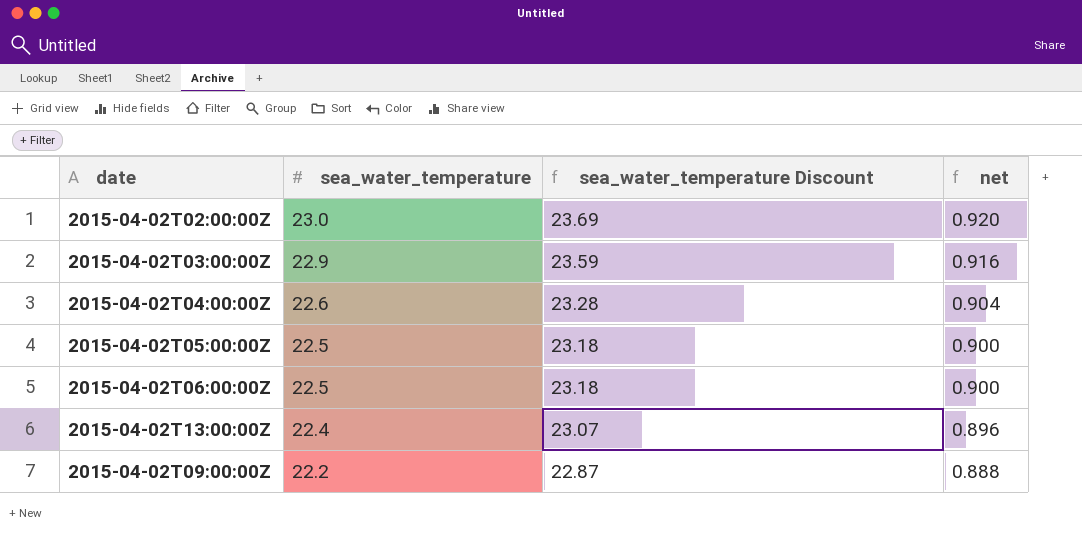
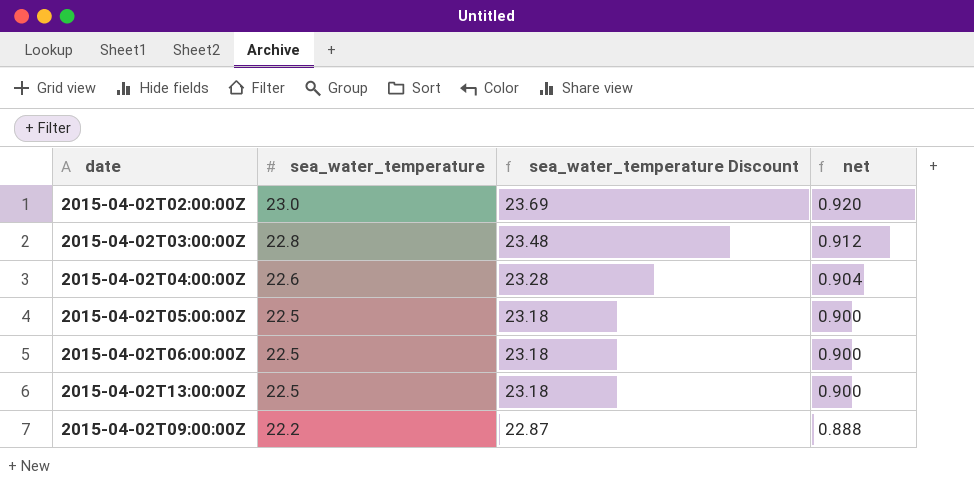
2015-04-02T03:00:00Z | sea_water_temperature: 22.9 -> 22.8
2015-04-02T03:00:00Z | sea_water_temperature Discount: 23.59 -> 23.48
2015-04-02T03:00:00Z | net: 0.916 -> 0.912
2015-04-02T13:00:00Z | sea_water_temperature: 22.4 -> 22.5
2015-04-02T13:00:00Z | sea_water_temperature Discount: 23.07 -> 23.18
2015-04-02T13:00:00Z | net: 0.896 -> 0.900

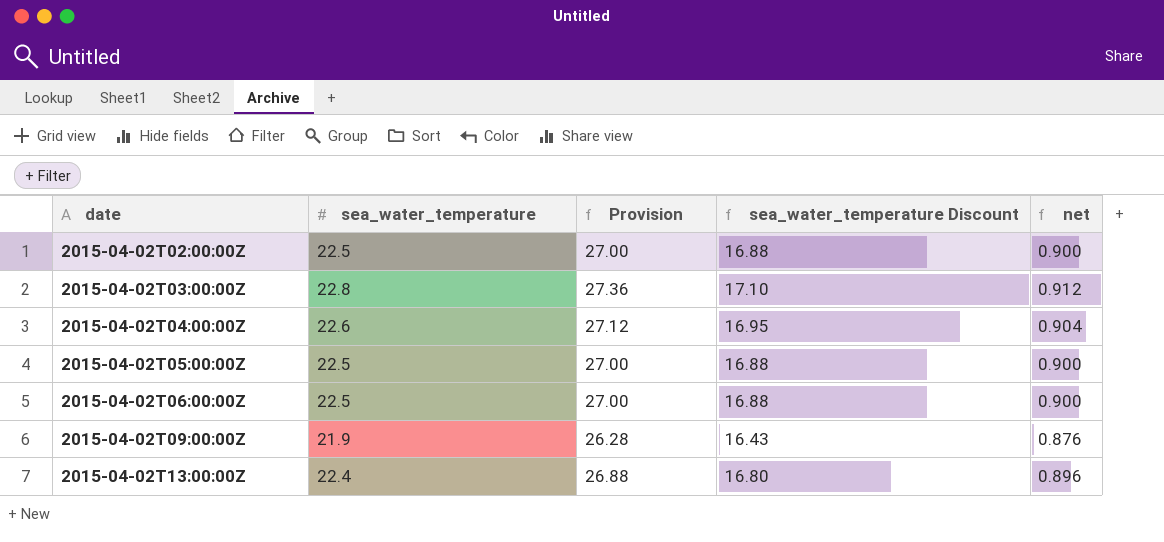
row order: sea_water_temperature descending -> date ascending
column Provision | formula: none -> [sea_water_temperature] * 1.2
column sea_water_temperature Discount | formula: [sea_water_temperature] * 1.03 -> [sea_water_temperature] * 0.75
2015-04-02T02:00:00Z | sea_water_temperature: 23.0 -> 22.5
2015-04-02T02:00:00Z | net: 0.920 -> 0.900
2015-04-02T09:00:00Z | sea_water_temperature: 22.2 -> 21.9
2015-04-02T09:00:00Z | net: 0.888 -> 0.876
2015-04-02T13:00:00Z | sea_water_temperature: 22.5 -> 22.4
2015-04-02T13:00:00Z | net: 0.900 -> 0.896

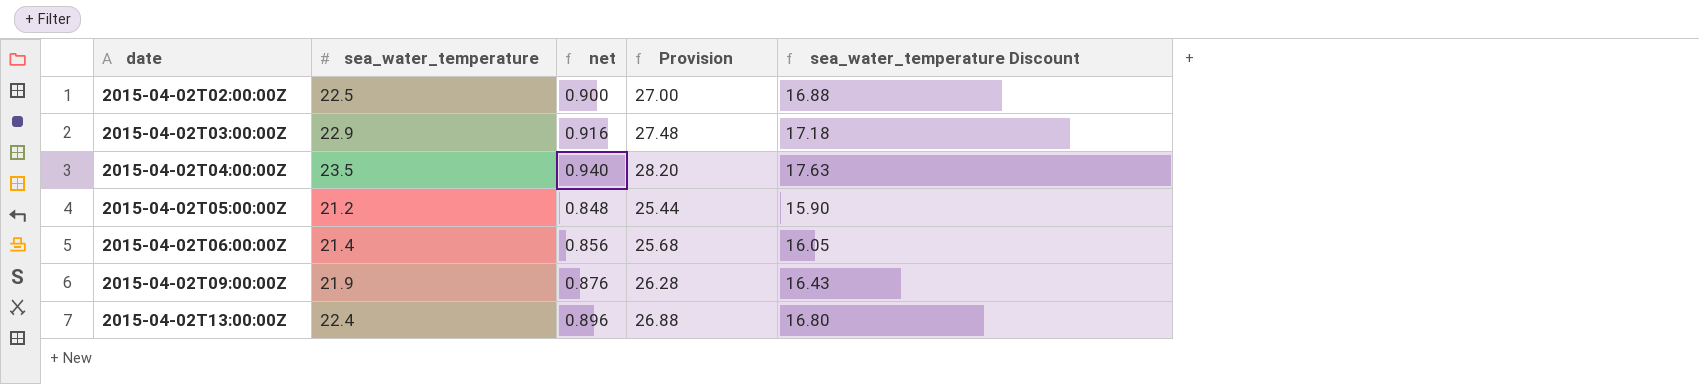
column net | position: 5 -> 3
2015-04-02T03:00:00Z | sea_water_temperature: 22.8 -> 22.9
2015-04-02T03:00:00Z | net: 0.912 -> 0.916
2015-04-02T03:00:00Z | Provision: 27.36 -> 27.48
2015-04-02T03:00:00Z | sea_water_temperature Discount: 17.10 -> 17.18
2015-04-02T04:00:00Z | sea_water_temperature: 22.6 -> 23.5
2015-04-02T04:00:00Z | net: 0.904 -> 0.940
2015-04-02T04:00:00Z | Provision: 27.12 -> 28.20
2015-04-02T04:00:00Z | sea_water_temperature Discount: 16.95 -> 17.63
2015-04-02T05:00:00Z | sea_water_temperature: 22.5 -> 21.2
2015-04-02T05:00:00Z | net: 0.900 -> 0.848
2015-04-02T05:00:00Z | Provision: 27.00 -> 25.44
2015-04-02T05:00:00Z | sea_water_temperature Discount: 16.88 -> 15.90
2015-04-02T06:00:00Z | sea_water_temperature: 22.5 -> 21.4
2015-04-02T06:00:00Z | net: 0.900 -> 0.856
2015-04-02T06:00:00Z | Provision: 27.00 -> 25.68
2015-04-02T06:00:00Z | sea_water_temperature Discount: 16.88 -> 16.05

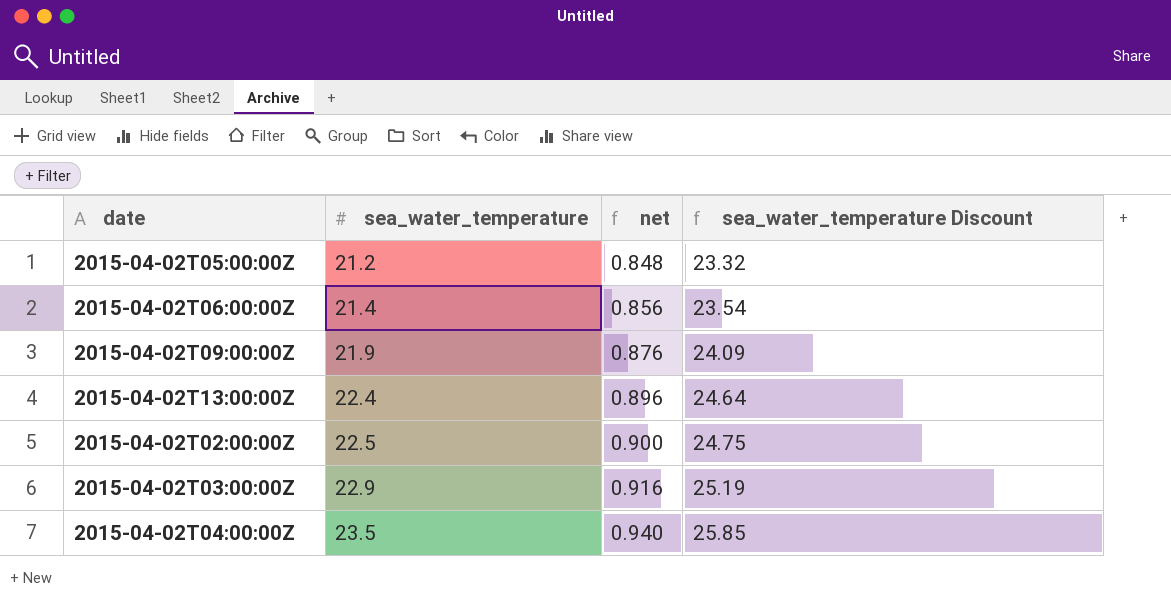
row order: date ascending -> sea_water_temperature ascending
column Provision | formula: [sea_water_temperature] * 1.2 -> none
column sea_water_temperature Discount | formula: [sea_water_temperature] * 0.75 -> [sea_water_temperature] * 1.1

